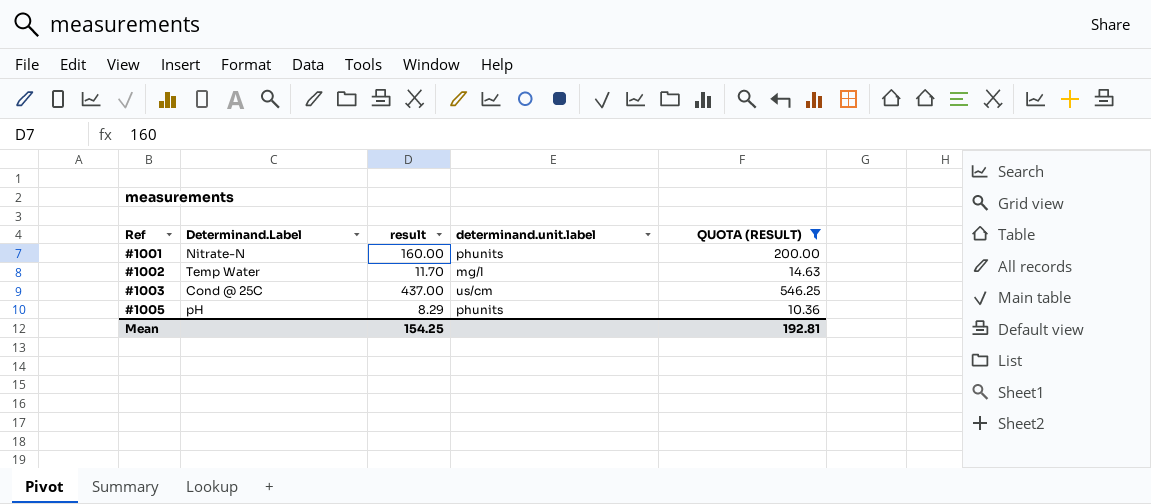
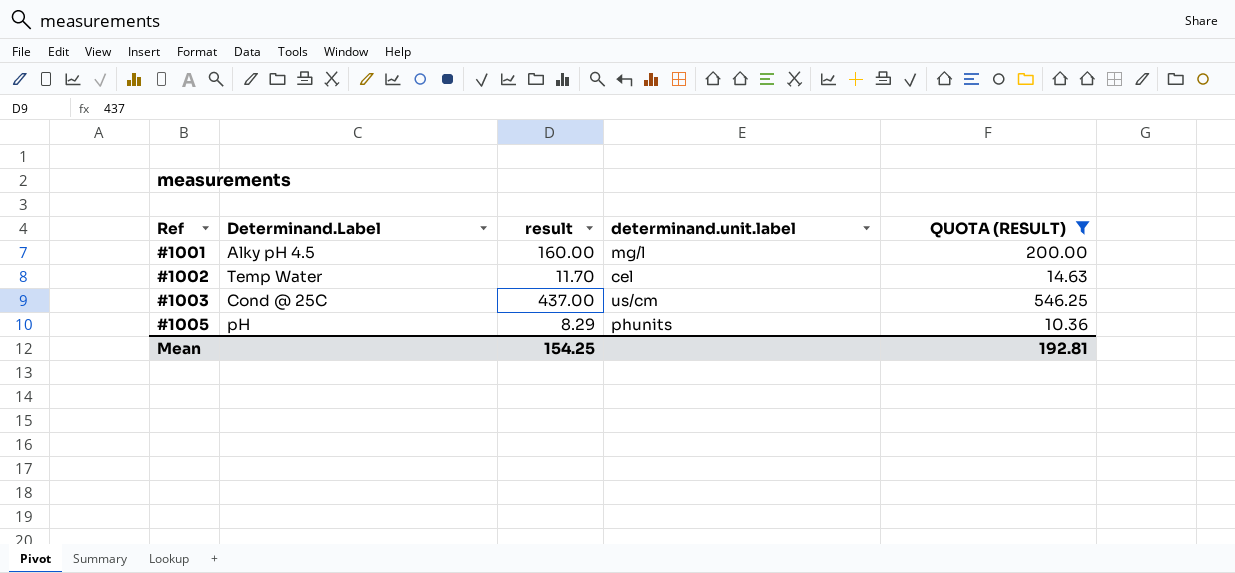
#1001 | Determinand.Label: Nitrate-N -> Alky pH 4.5
#1001 | determinand.unit.label: phunits -> mg/l
#1002 | determinand.unit.label: mg/l -> cel

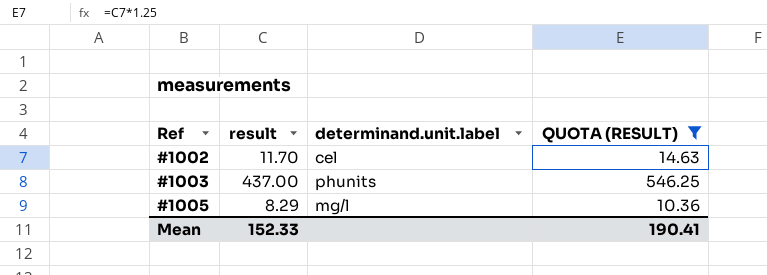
column Determinand.Label | position: 2 -> none
row #1001: Alky pH 4.5 | 160.00 | mg/l | 200.00 -> none
#1003 | determinand.unit.label: us/cm -> phunits
#1005 | determinand.unit.label: phunits -> mg/l
Mean | result: 154.25 -> 152.33
Mean | QUOTA (RESULT): 192.81 -> 190.41

